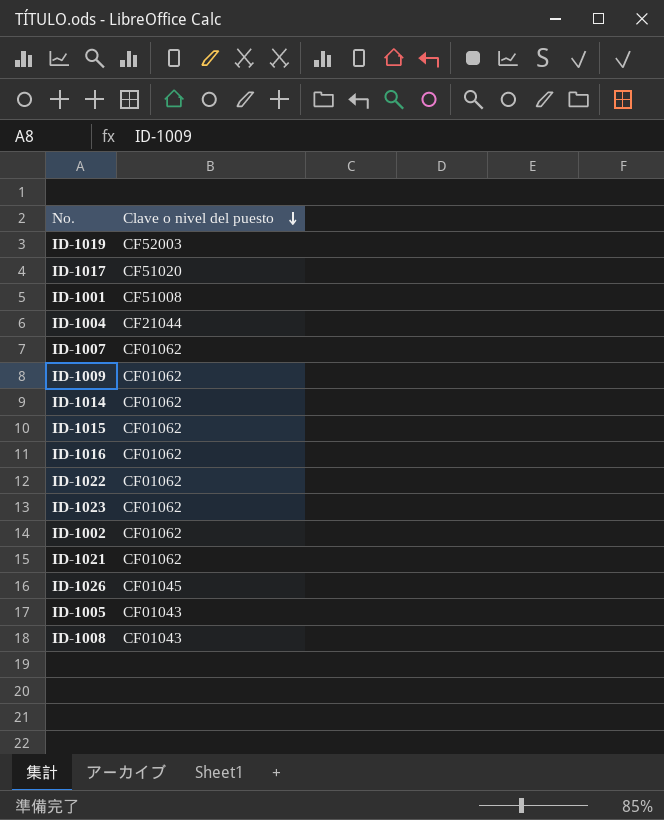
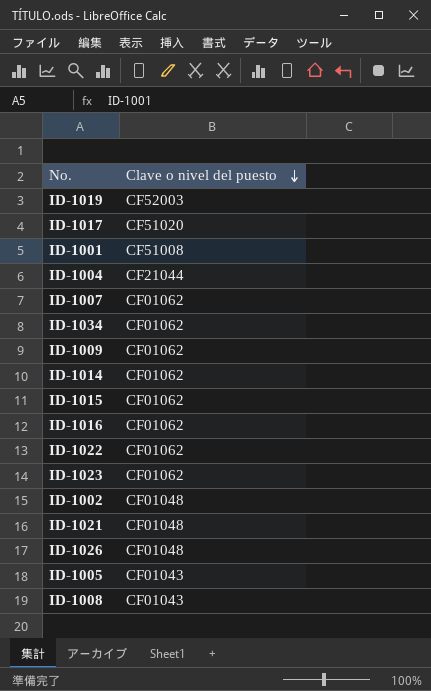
row ID-1034: none -> CF01062
ID-1002 | Clave o nivel del puesto: CF01062 -> CF01048
ID-1021 | Clave o nivel del puesto: CF01062 -> CF01048
ID-1026 | Clave o nivel del puesto: CF01045 -> CF01048

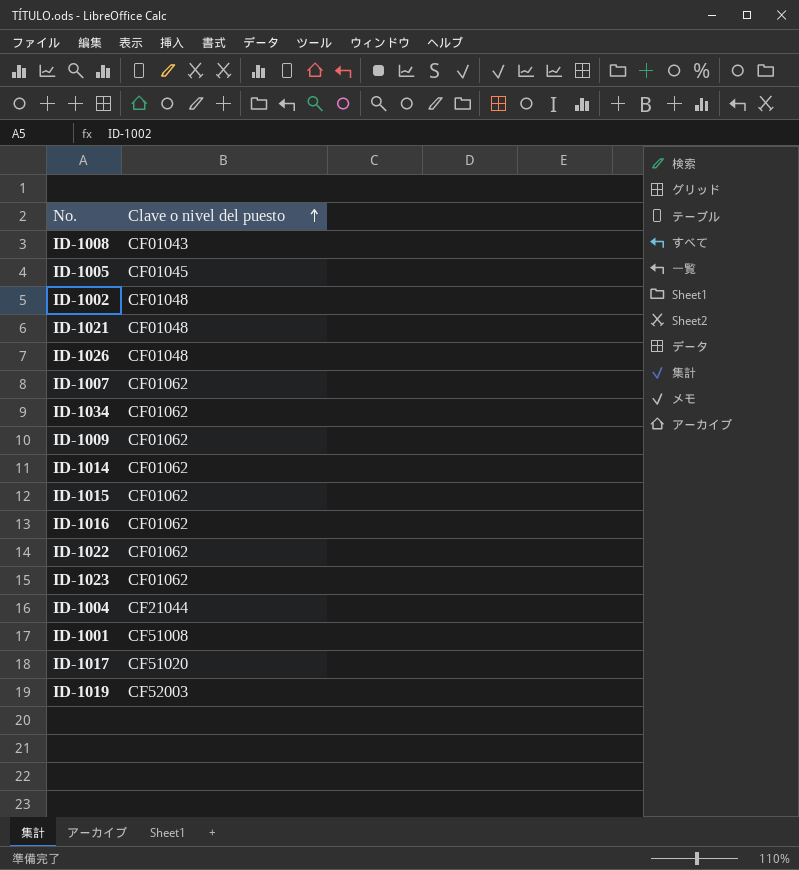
row order: Clave o nivel del puesto descending -> Clave o nivel del puesto ascending
ID-1005 | Clave o nivel del puesto: CF01043 -> CF01045

